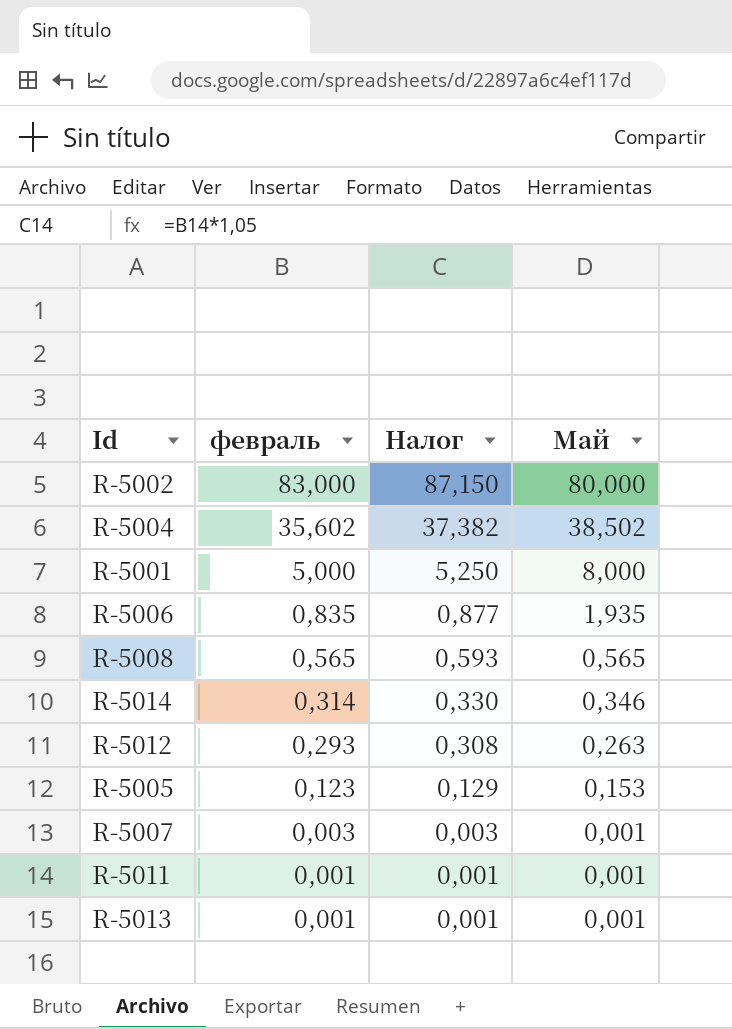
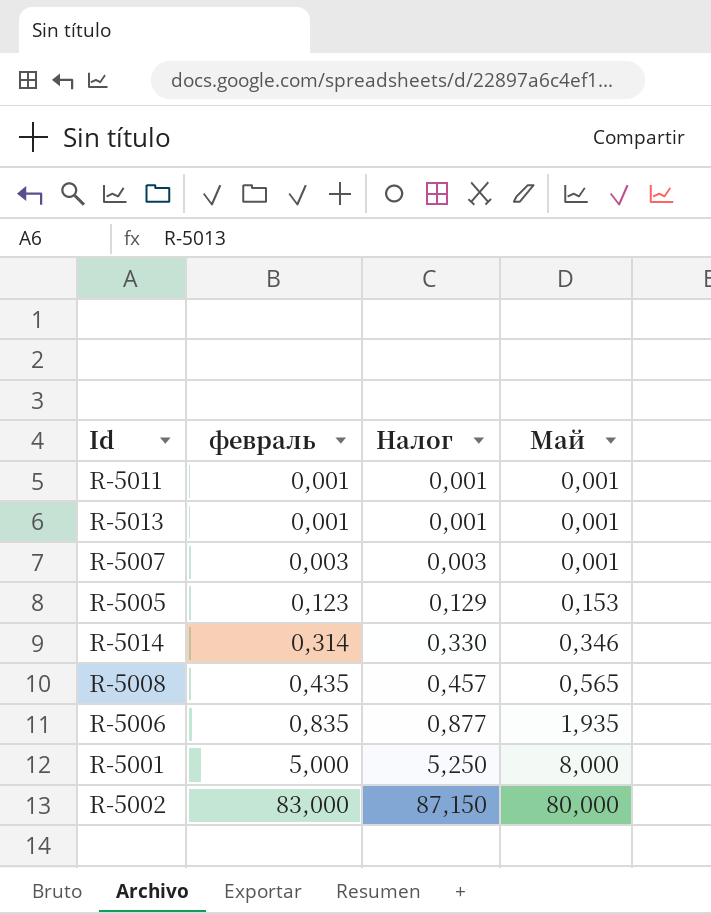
row order: февраль descending -> февраль ascending
row R-5004: 35,602 | 37,382 | 38,502 -> none
row R-5012: 0,293 | 0,308 | 0,263 -> none
R-5008 | февраль: 0,565 -> 0,435
R-5008 | Налог: 0,593 -> 0,457

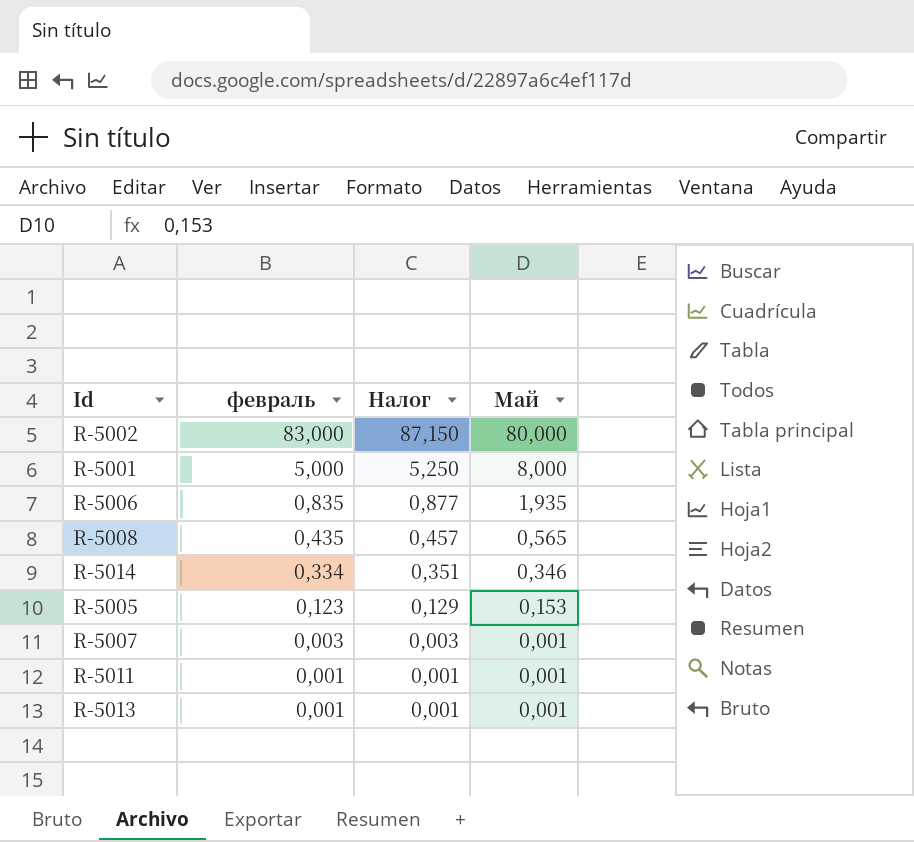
row order: февраль ascending -> февраль descending
R-5014 | февраль: 0,314 -> 0,334
R-5014 | Налог: 0,330 -> 0,351

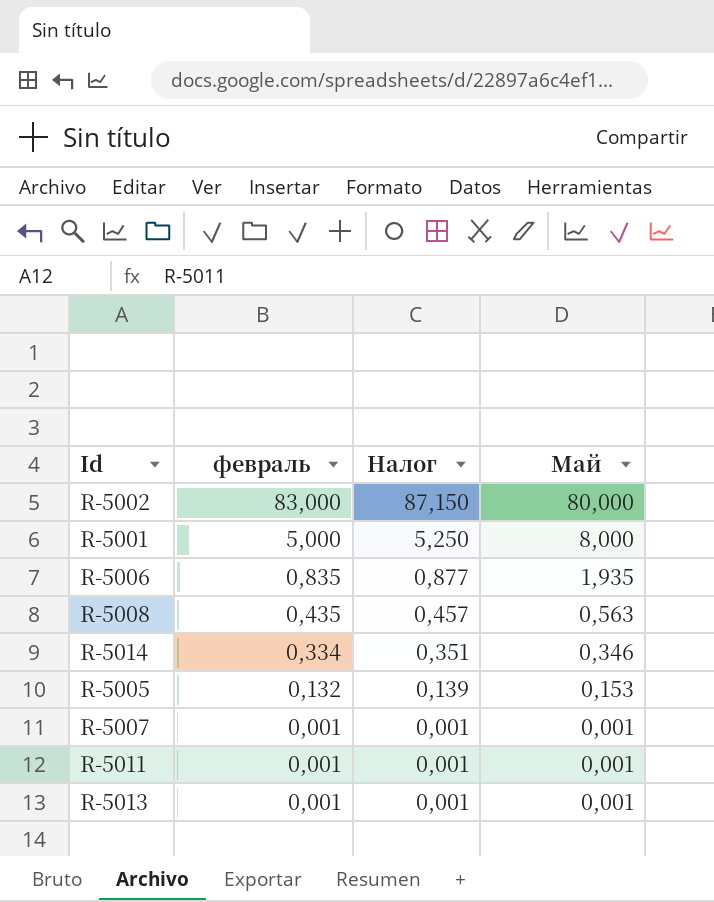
R-5008 | Май: 0,565 -> 0,563
R-5005 | февраль: 0,123 -> 0,132
R-5005 | Налог: 0,129 -> 0,139
R-5007 | февраль: 0,003 -> 0,001
R-5007 | Налог: 0,003 -> 0,001

